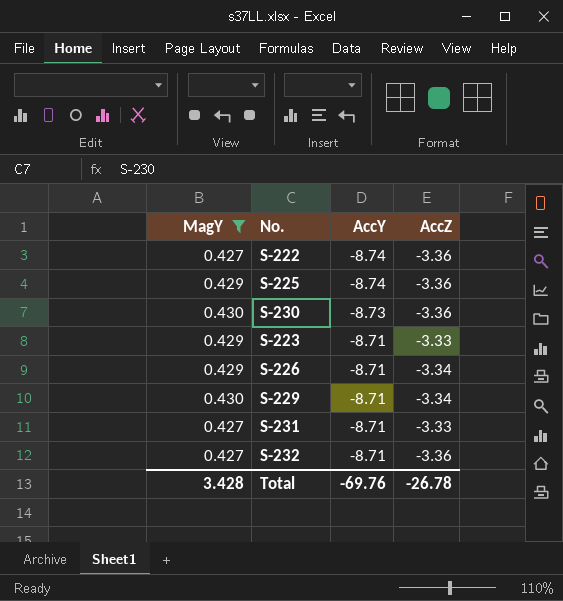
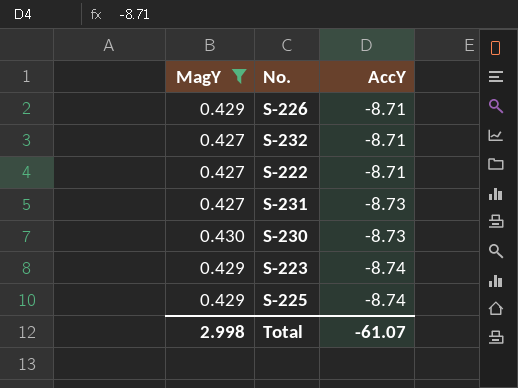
row order: AccY ascending -> AccY descending
column AccZ | position: 4 -> none
row S-229: 0.430 | -8.71 | -3.34 -> none
S-222 | AccY: -8.74 -> -8.71
S-231 | AccY: -8.71 -> -8.73
S-223 | AccY: -8.71 -> -8.74
Total | MagY: 3.428 -> 2.998
Total | AccY: -69.76 -> -61.07

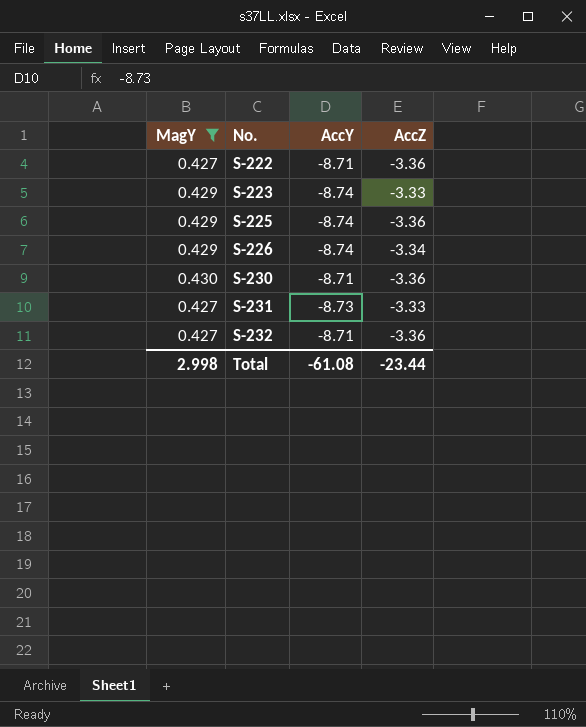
row order: AccY descending -> No. ascending
column AccZ | position: none -> 4
S-226 | AccY: -8.71 -> -8.74
S-230 | AccY: -8.73 -> -8.71
Total | AccY: -61.07 -> -61.08

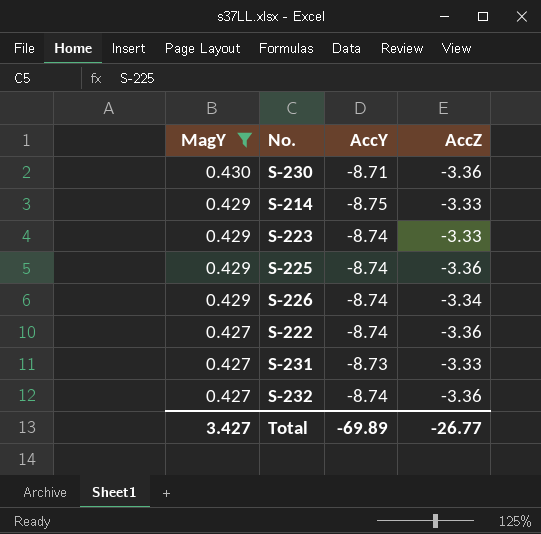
row order: No. ascending -> MagY descending
row S-214: none -> 0.429 | -8.75 | -3.33
S-222 | AccY: -8.71 -> -8.74
S-232 | AccY: -8.71 -> -8.74
Total | MagY: 2.998 -> 3.427
Total | AccY: -61.08 -> -69.89
Total | AccZ: -23.44 -> -26.77

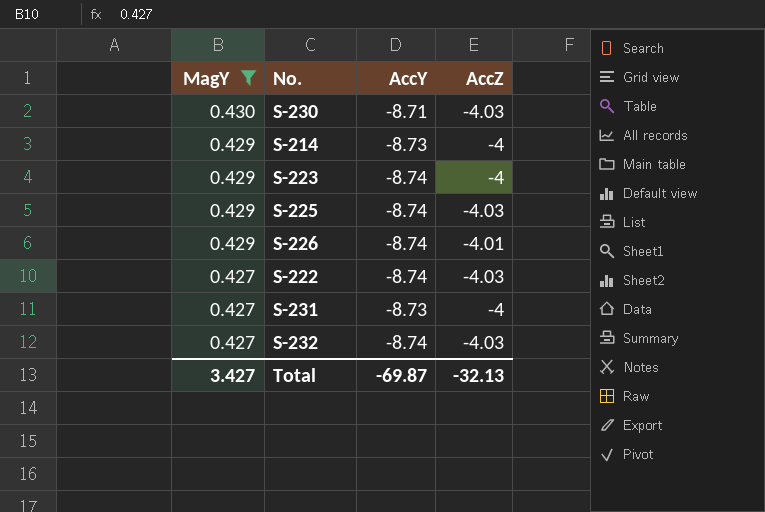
S-230 | AccZ: -3.36 -> -4.03
S-214 | AccY: -8.75 -> -8.73
S-214 | AccZ: -3.33 -> -4
S-223 | AccZ: -3.33 -> -4
S-225 | AccZ: -3.36 -> -4.03
S-226 | AccZ: -3.34 -> -4.01
S-222 | AccZ: -3.36 -> -4.03
S-231 | AccZ: -3.33 -> -4
S-232 | AccZ: -3.36 -> -4.03
Total | AccY: -69.89 -> -69.87
Total | AccZ: -26.77 -> -32.13

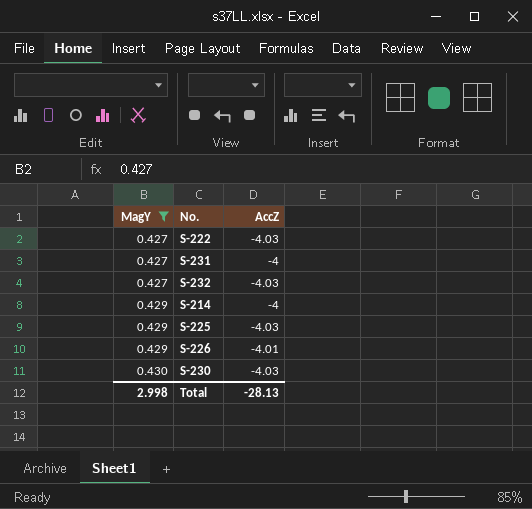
row order: MagY descending -> MagY ascending
column AccY | position: 3 -> none
row S-223: 0.429 | -8.74 | -4 -> none
Total | MagY: 3.427 -> 2.998
Total | AccZ: -32.13 -> -28.13

